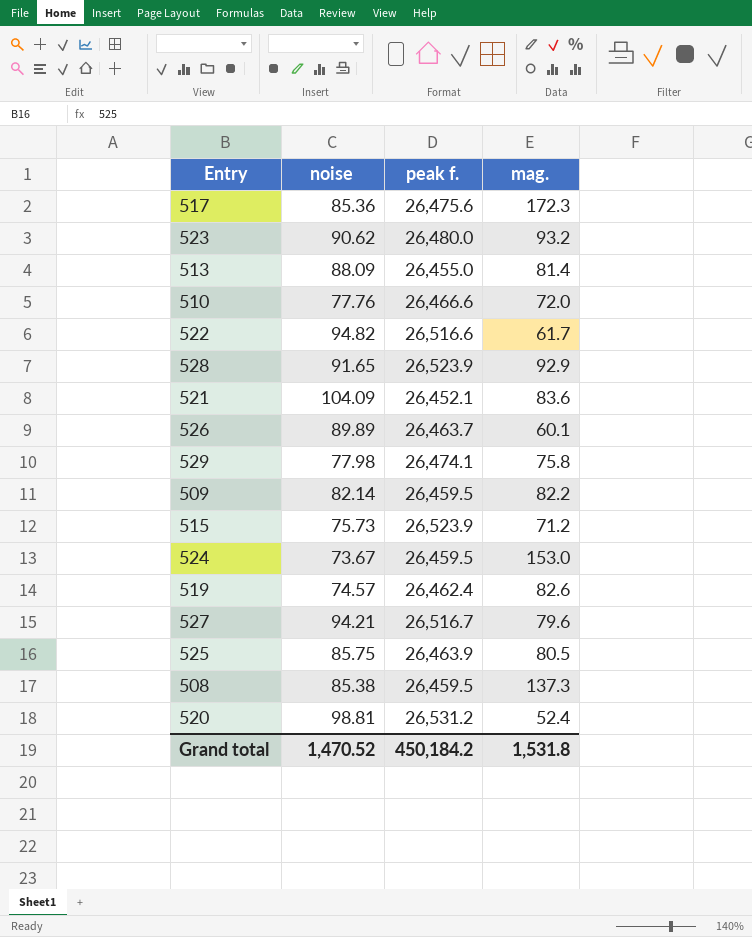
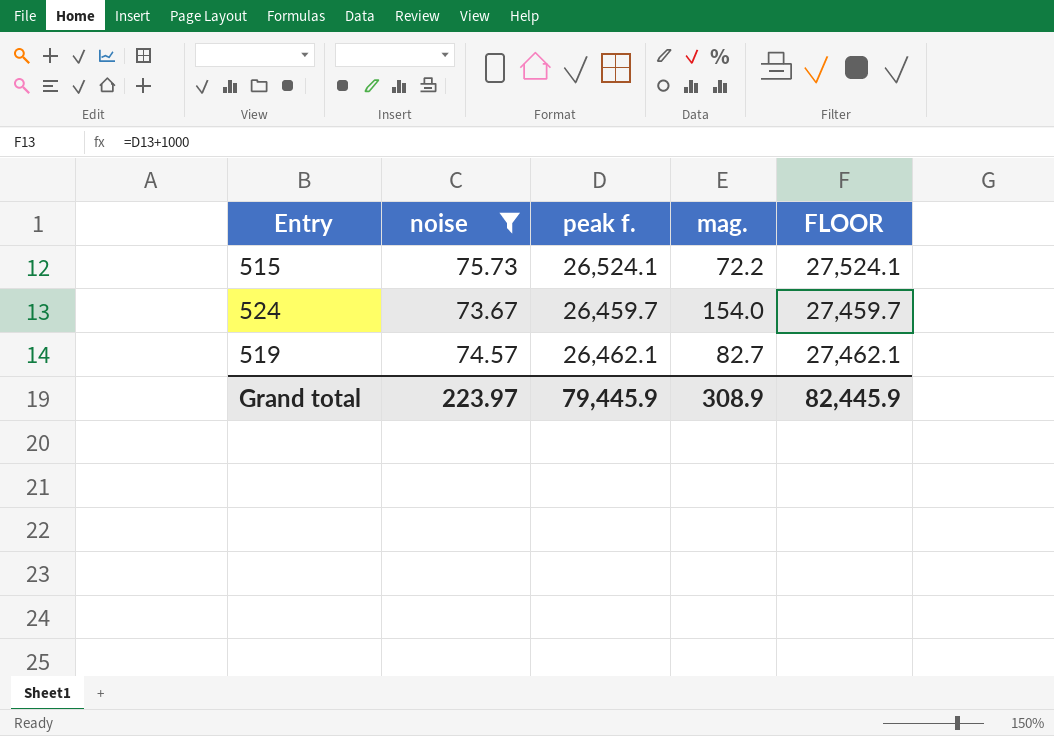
filter: none -> noise <= 75.73
column FLOOR | formula: none -> [peak f.] + 1000
515 | peak f.: 26,523.9 -> 26,524.1
515 | mag.: 71.2 -> 72.2
524 | peak f.: 26,459.5 -> 26,459.7
524 | mag.: 153.0 -> 154.0
519 | peak f.: 26,462.4 -> 26,462.1
519 | mag.: 82.6 -> 82.7
Grand total | noise: 1,470.52 -> 223.97
Grand total | peak f.: 450,184.2 -> 79,445.9
Grand total | mag.: 1,531.8 -> 308.9

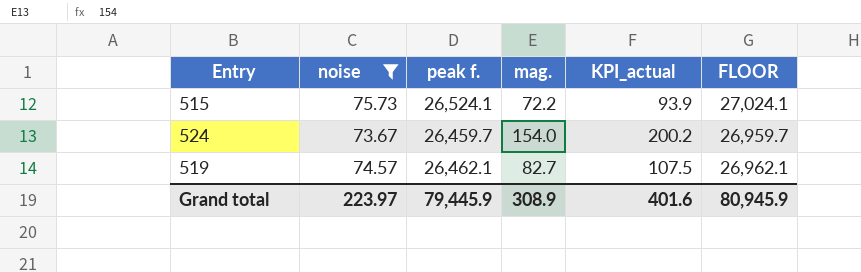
column KPI_actual | formula: none -> [mag.] * 1.3
column FLOOR | formula: [peak f.] + 1000 -> [peak f.] + 500
Grand total | FLOOR: 82,445.9 -> 80,945.9

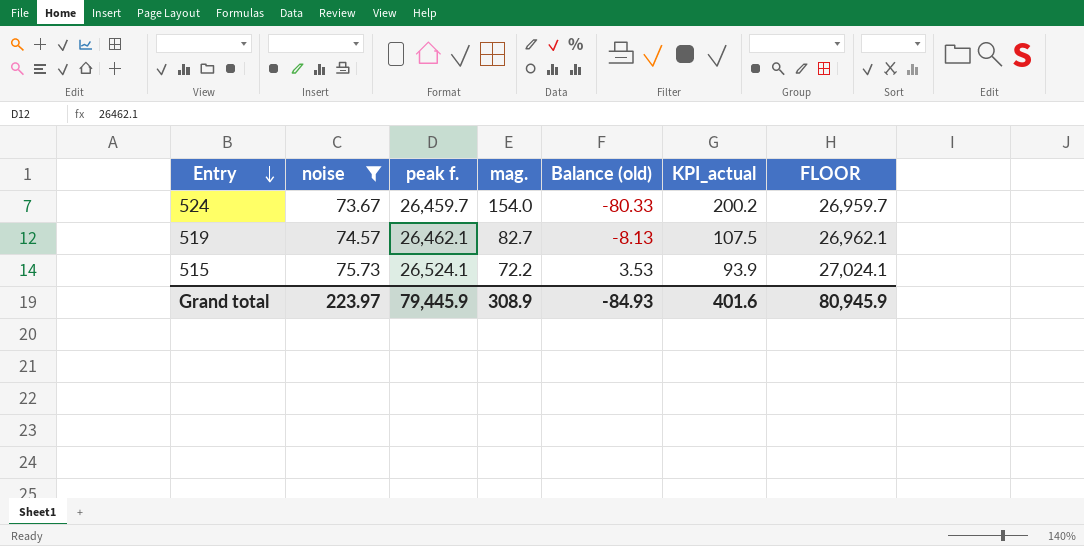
row order: none -> Entry descending
column Balance (old) | formula: none -> [noise] - [mag.]

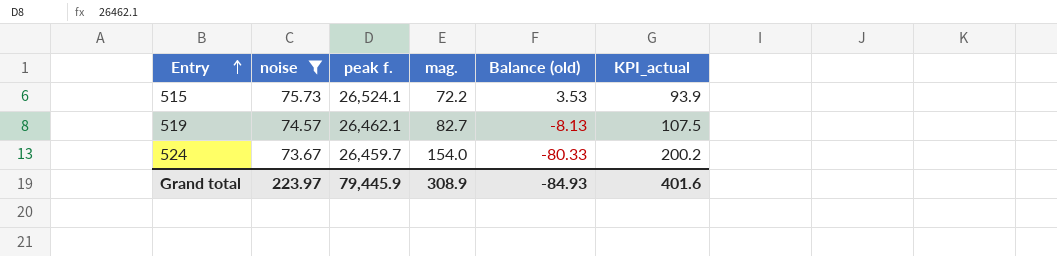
row order: Entry descending -> Entry ascending
column FLOOR | formula: [peak f.] + 500 -> none

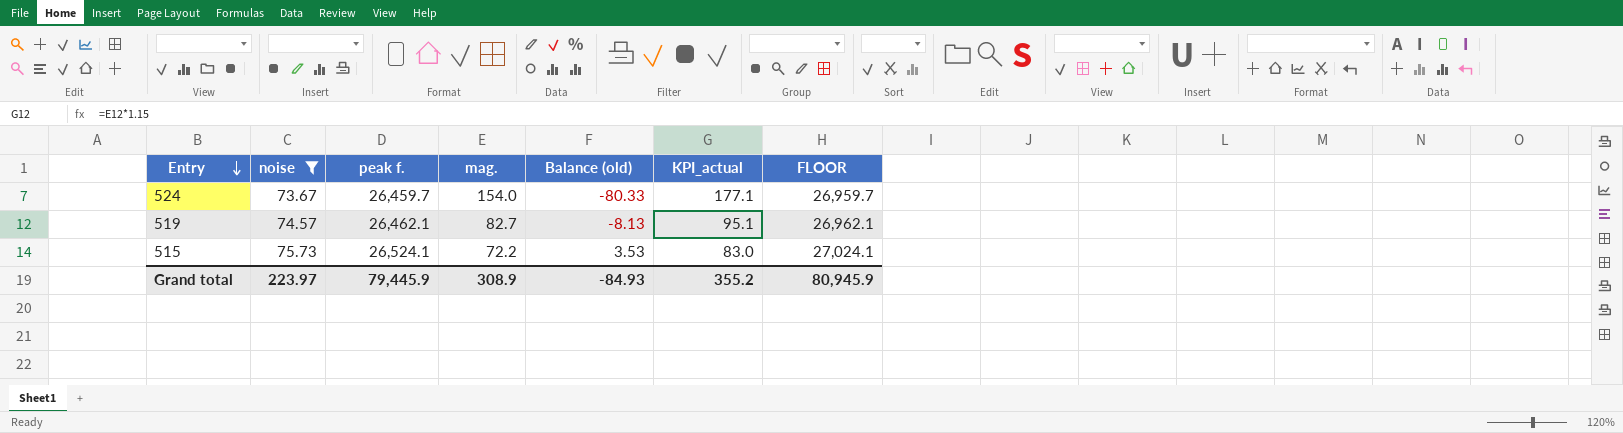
row order: Entry ascending -> Entry descending
column KPI_actual | formula: [mag.] * 1.3 -> [mag.] * 1.15
column FLOOR | formula: none -> [peak f.] + 500
Grand total | KPI_actual: 401.6 -> 355.2

